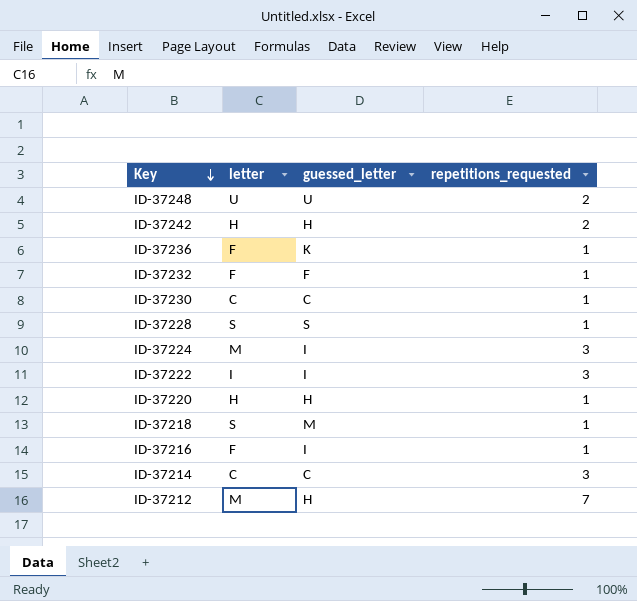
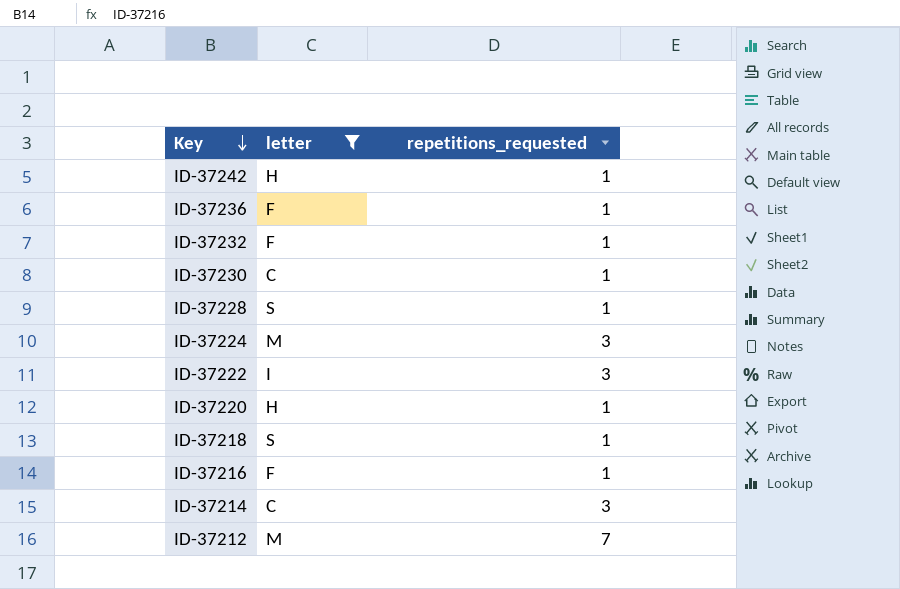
filter: none -> letter != U
column guessed_letter | position: 3 -> none
ID-37242 | repetitions_requested: 2 -> 1

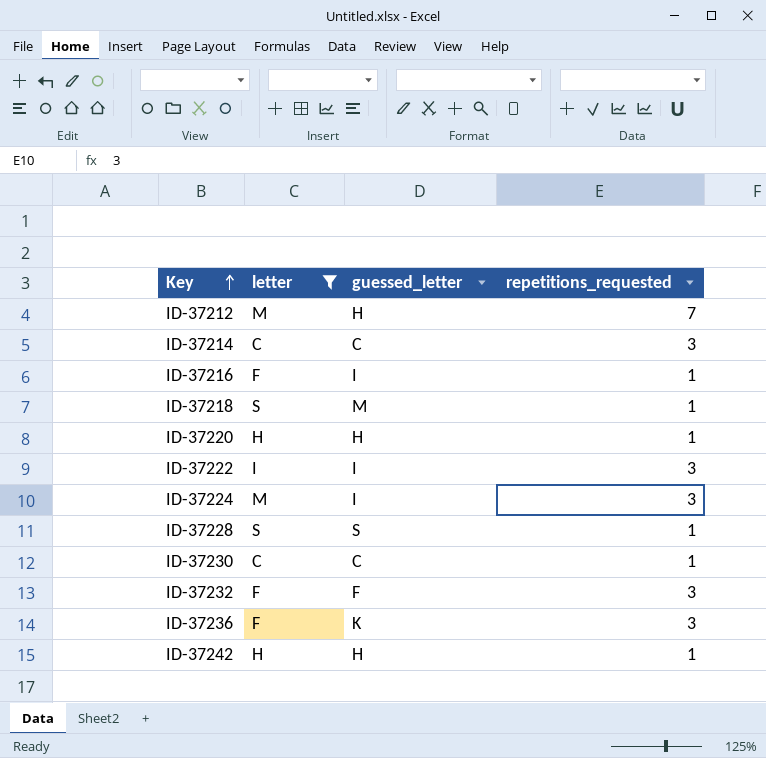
row order: Key descending -> Key ascending
column guessed_letter | position: none -> 3
ID-37232 | repetitions_requested: 1 -> 3
ID-37236 | repetitions_requested: 1 -> 3

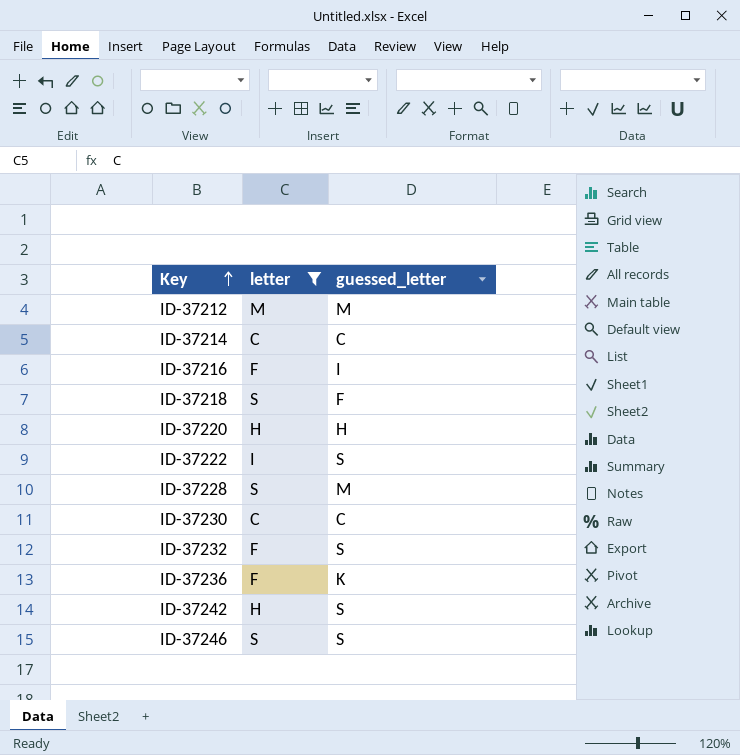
column repetitions_requested | position: 4 -> none
row ID-37224: M | I | 3 -> none
ID-37212 | guessed_letter: H -> M
ID-37218 | guessed_letter: M -> F
ID-37222 | guessed_letter: I -> S
ID-37228 | guessed_letter: S -> M
ID-37232 | guessed_letter: F -> S
ID-37242 | guessed_letter: H -> S
row ID-37246: none -> S | S

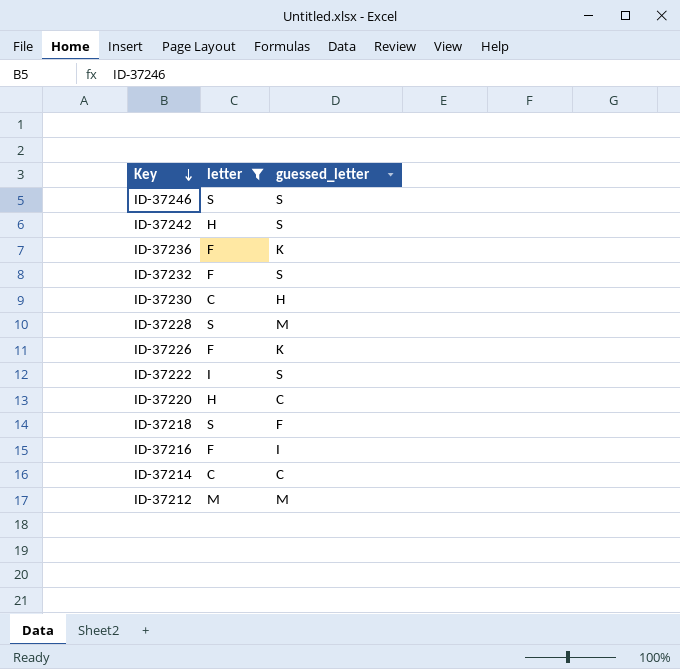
row order: Key ascending -> Key descending
ID-37230 | guessed_letter: C -> H
row ID-37226: none -> F | K
ID-37220 | guessed_letter: H -> C

